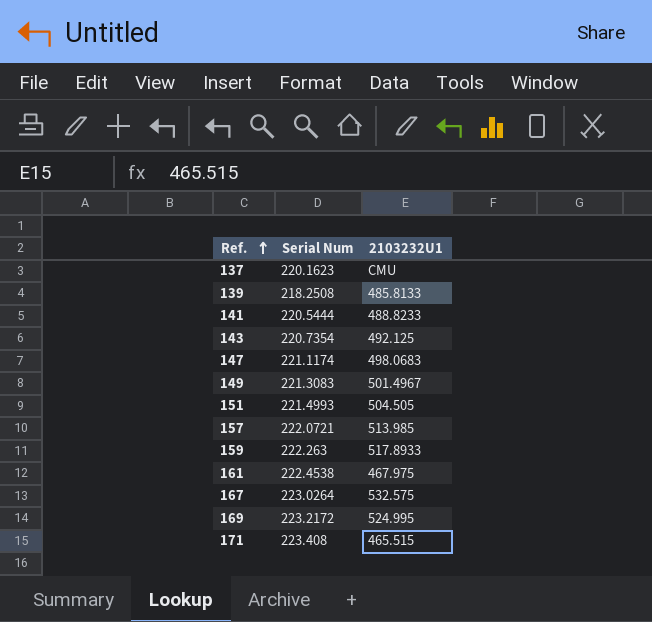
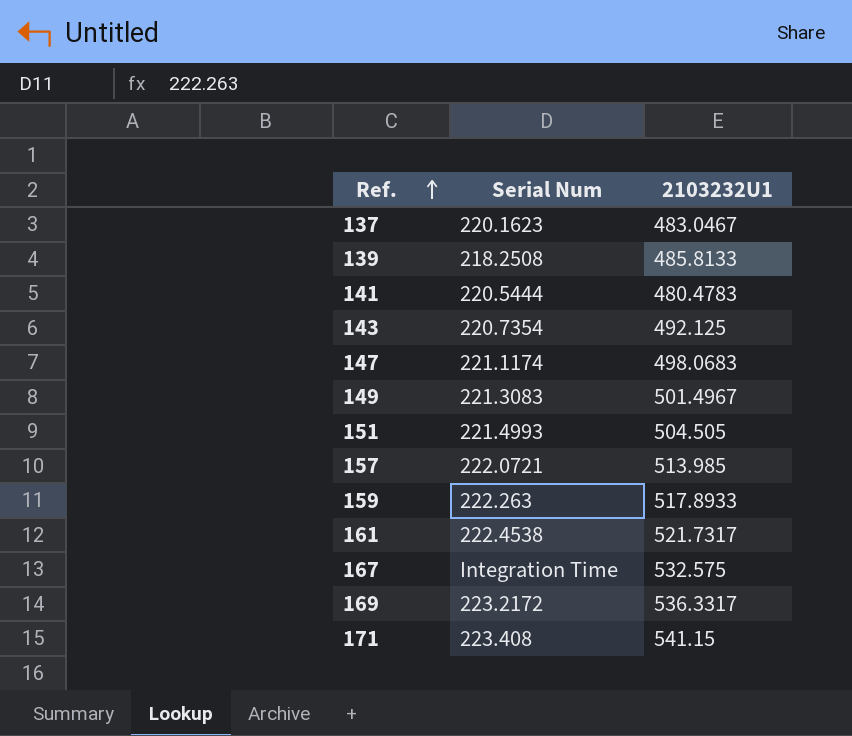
137 | 2103232U1: CMU -> 483.0467
141 | 2103232U1: 488.8233 -> 480.4783
161 | 2103232U1: 467.975 -> 521.7317
167 | Serial Num: 223.0264 -> Integration Time
169 | 2103232U1: 524.995 -> 536.3317
171 | 2103232U1: 465.515 -> 541.15

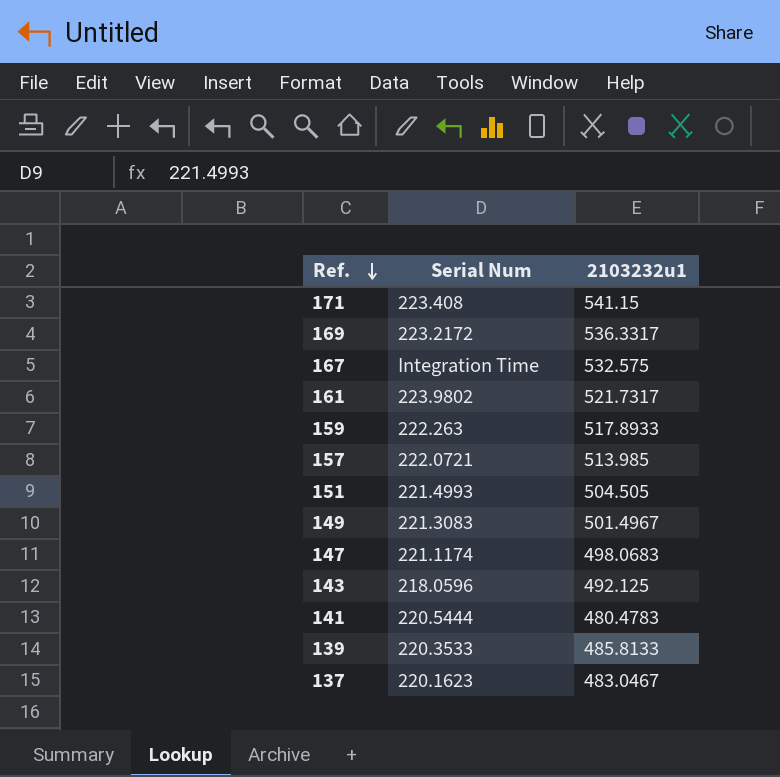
row order: Ref. ascending -> Ref. descending
column name: 2103232U1 -> 2103232u1
161 | Serial Num: 222.4538 -> 223.9802
143 | Serial Num: 220.7354 -> 218.0596
139 | Serial Num: 218.2508 -> 220.3533

